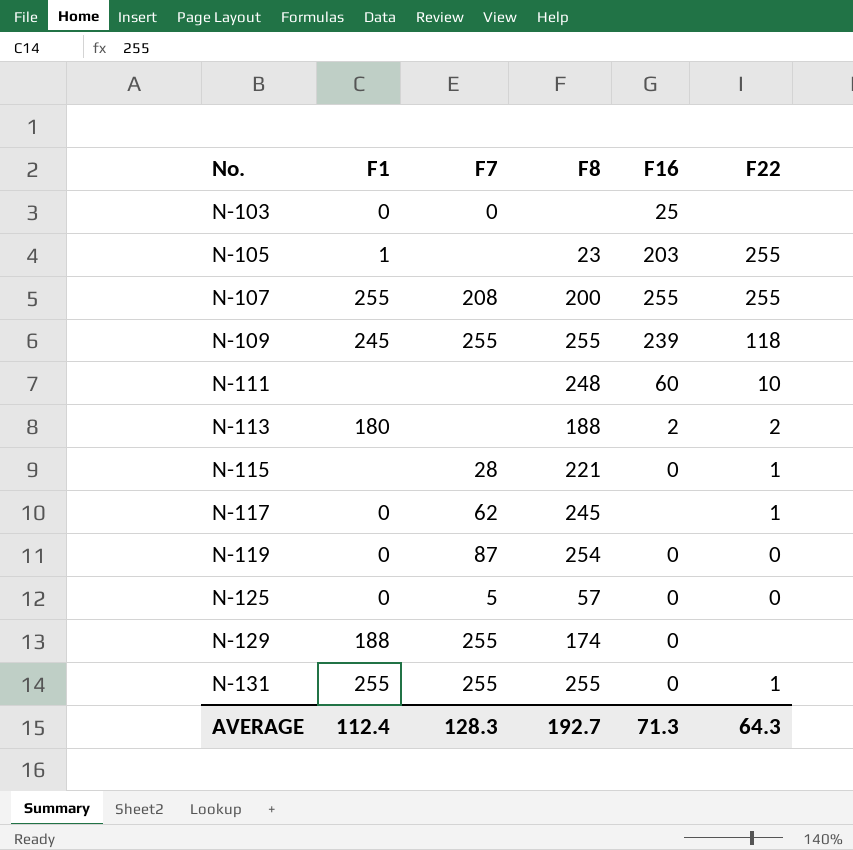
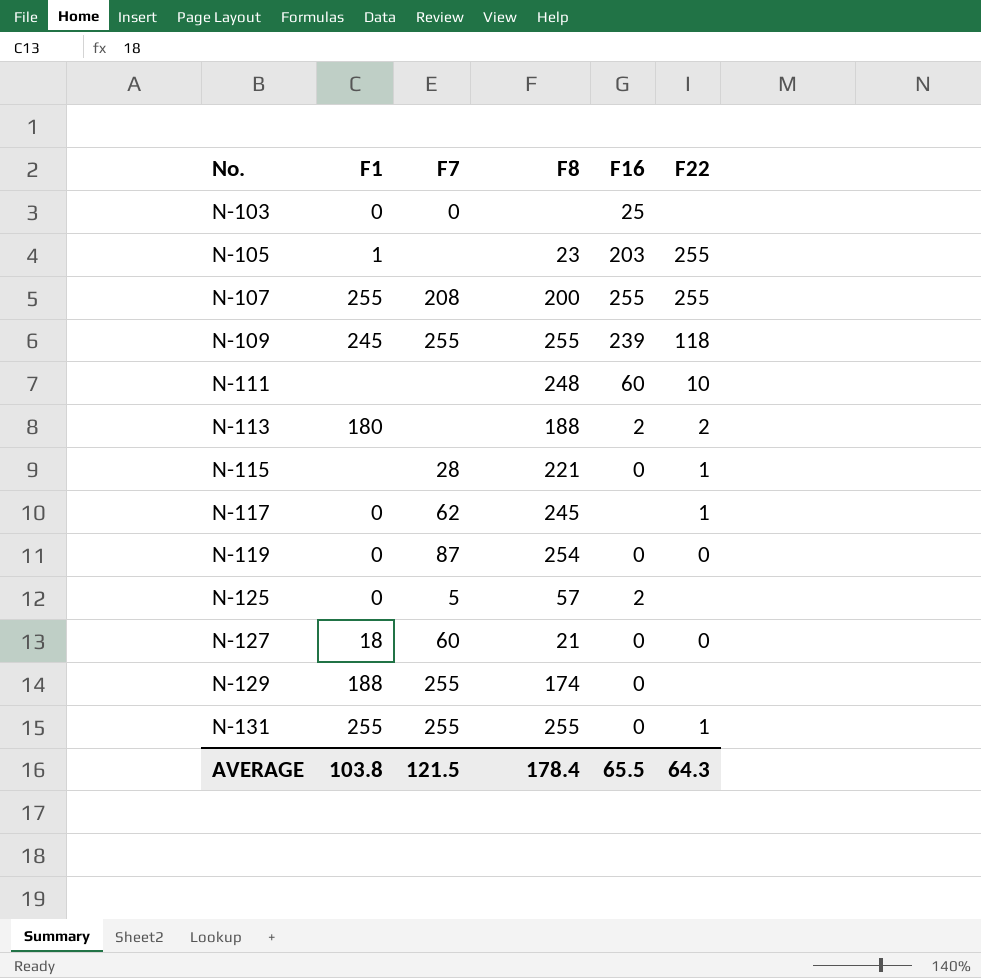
N-125 | F16: 0 -> 2
N-125 | F22: 0 -> none
row N-127: none -> 18 | 60 | 21 | 0 | 0
AVERAGE | F1: 112.4 -> 103.8
AVERAGE | F7: 128.3 -> 121.5
AVERAGE | F8: 192.7 -> 178.4
AVERAGE | F16: 71.3 -> 65.5

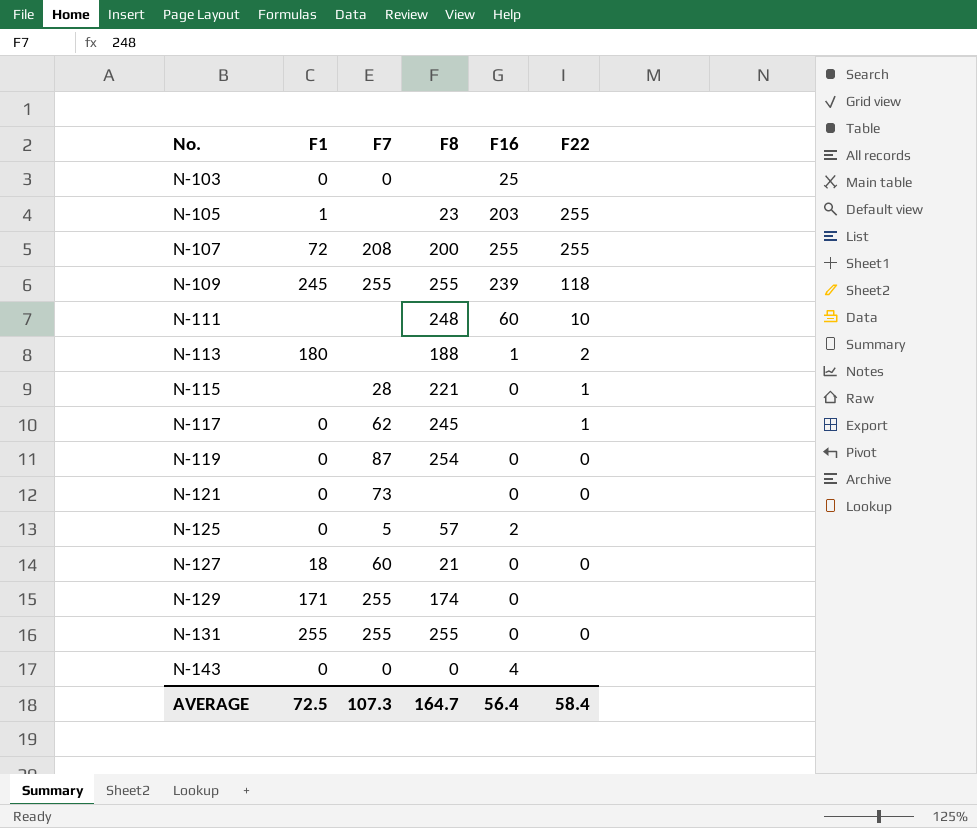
N-107 | F1: 255 -> 72
N-113 | F16: 2 -> 1
row N-121: none -> 0 | 73 | none | 0 | 0
N-129 | F1: 188 -> 171
N-131 | F22: 1 -> 0
row N-143: none -> 0 | 0 | 0 | 4 | none
AVERAGE | F1: 103.8 -> 72.5
AVERAGE | F7: 121.5 -> 107.3
AVERAGE | F8: 178.4 -> 164.7
AVERAGE | F16: 65.5 -> 56.4
AVERAGE | F22: 64.3 -> 58.4

